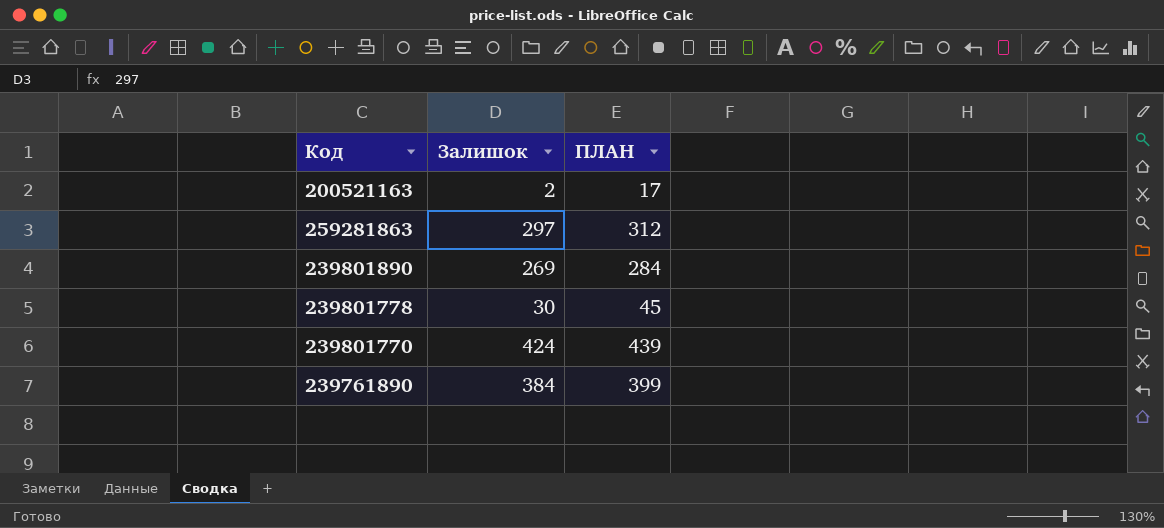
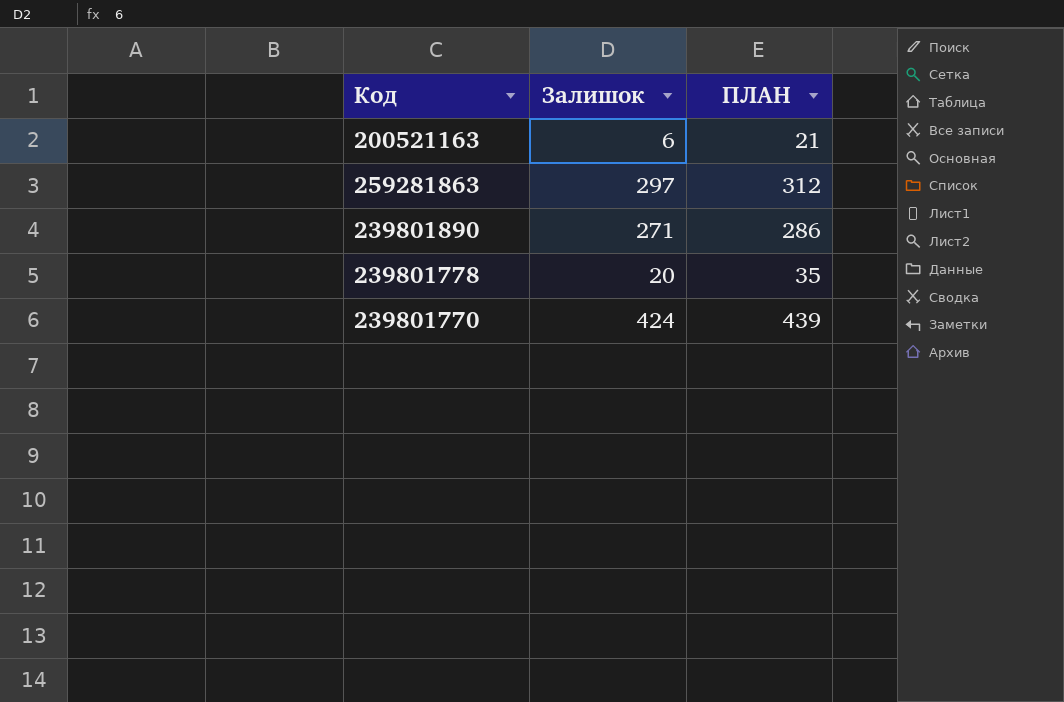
row 239761890: 384 | 399 -> none
200521163 | Залишок: 2 -> 6
200521163 | ПЛАН: 17 -> 21
239801890 | Залишок: 269 -> 271
239801890 | ПЛАН: 284 -> 286
239801778 | Залишок: 30 -> 20
239801778 | ПЛАН: 45 -> 35

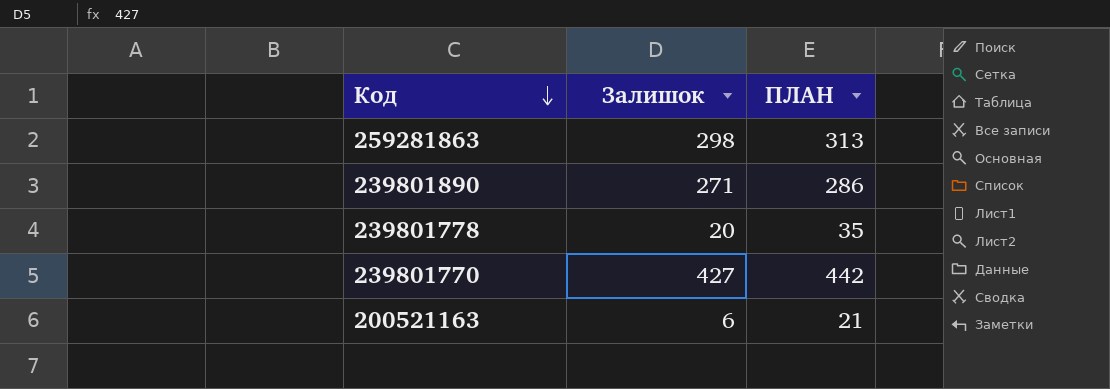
row order: none -> Код descending
259281863 | Залишок: 297 -> 298
259281863 | ПЛАН: 312 -> 313
239801770 | Залишок: 424 -> 427
239801770 | ПЛАН: 439 -> 442

